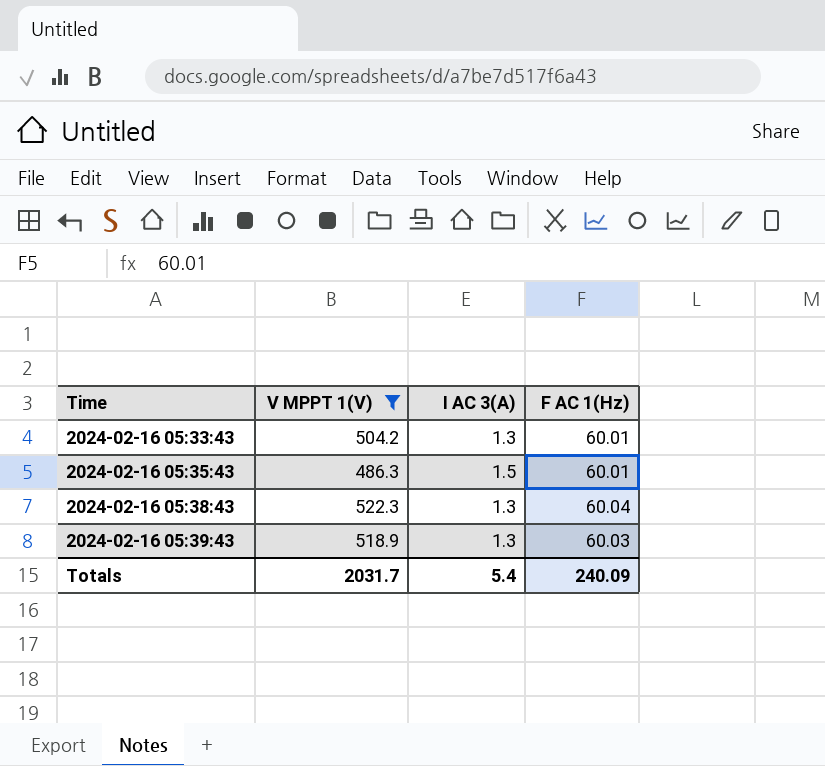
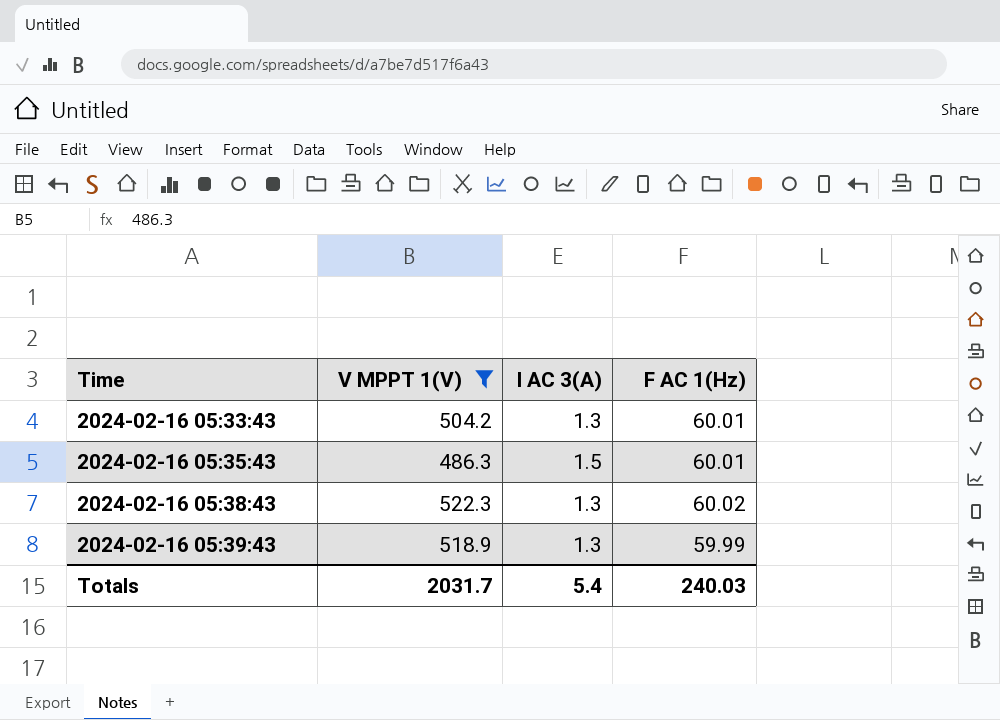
2024-02-16 05:38:43 | F AC 1(Hz): 60.04 -> 60.02
2024-02-16 05:39:43 | F AC 1(Hz): 60.03 -> 59.99
Totals | F AC 1(Hz): 240.09 -> 240.03

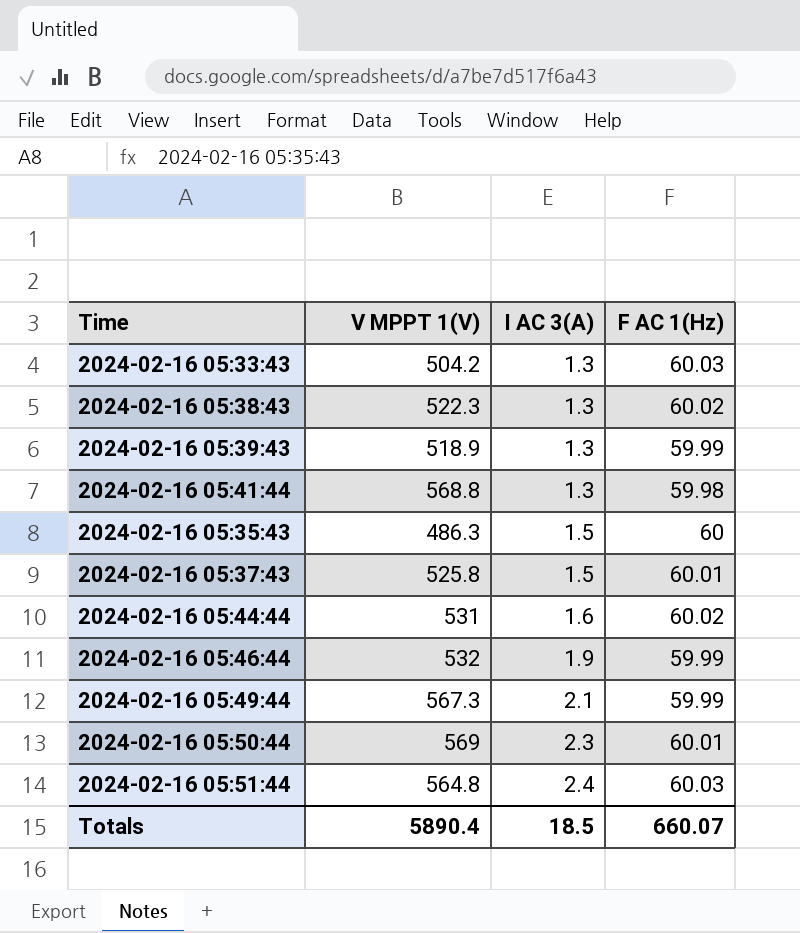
filter: V MPPT 1(V) <= 522.3 -> none
row order: Time ascending -> I AC 3(A) ascending
2024-02-16 05:33:43 | F AC 1(Hz): 60.01 -> 60.03
2024-02-16 05:35:43 | F AC 1(Hz): 60.01 -> 60
Totals | V MPPT 1(V): 2031.7 -> 5890.4
Totals | I AC 3(A): 5.4 -> 18.5
Totals | F AC 1(Hz): 240.03 -> 660.07

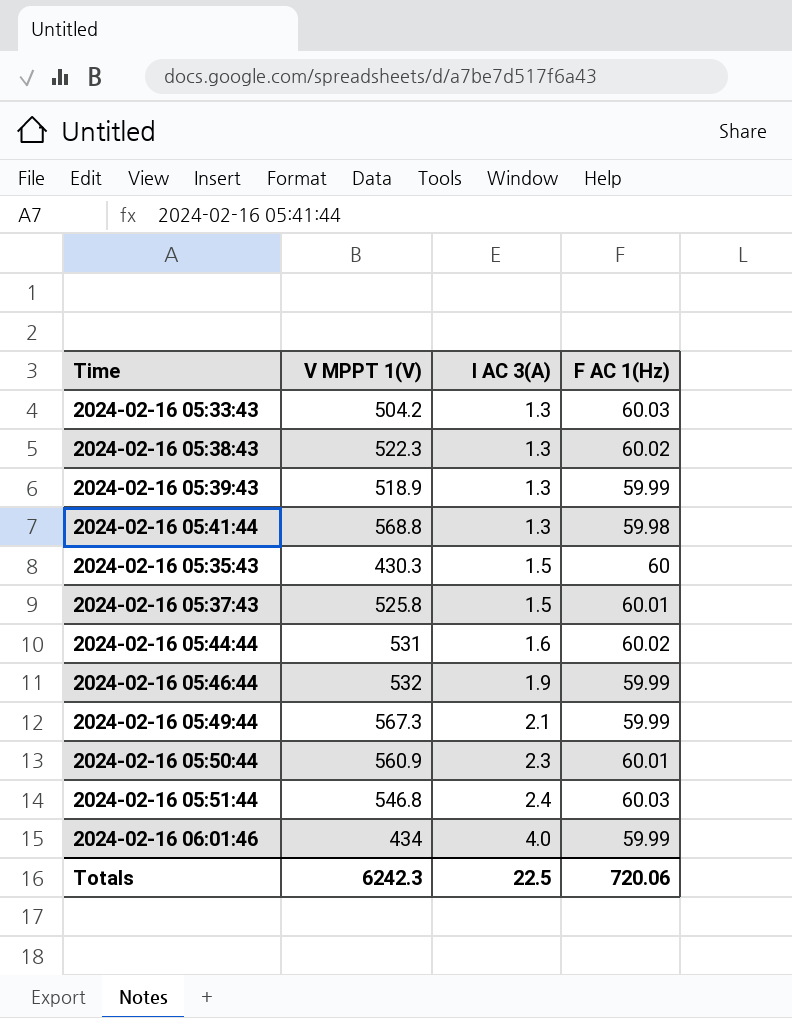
2024-02-16 05:35:43 | V MPPT 1(V): 486.3 -> 430.3
2024-02-16 05:50:44 | V MPPT 1(V): 569 -> 560.9
2024-02-16 05:51:44 | V MPPT 1(V): 564.8 -> 546.8
row 2024-02-16 06:01:46: none -> 434 | 4.0 | 59.99
Totals | V MPPT 1(V): 5890.4 -> 6242.3
Totals | I AC 3(A): 18.5 -> 22.5
Totals | F AC 1(Hz): 660.07 -> 720.06

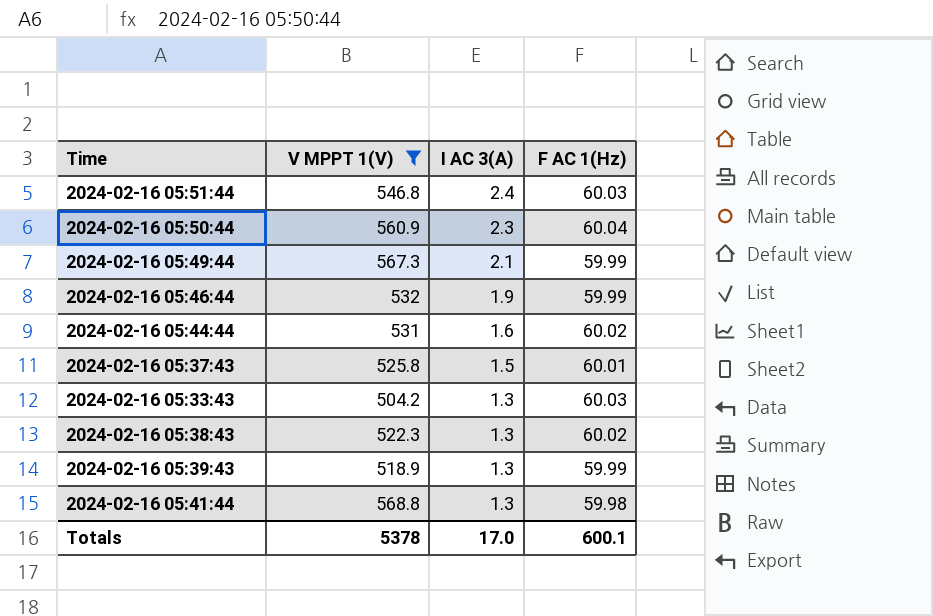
filter: none -> V MPPT 1(V) >= 504.2
row order: I AC 3(A) ascending -> I AC 3(A) descending
2024-02-16 05:50:44 | F AC 1(Hz): 60.01 -> 60.04
Totals | V MPPT 1(V): 6242.3 -> 5378
Totals | I AC 3(A): 22.5 -> 17.0
Totals | F AC 1(Hz): 720.06 -> 600.1

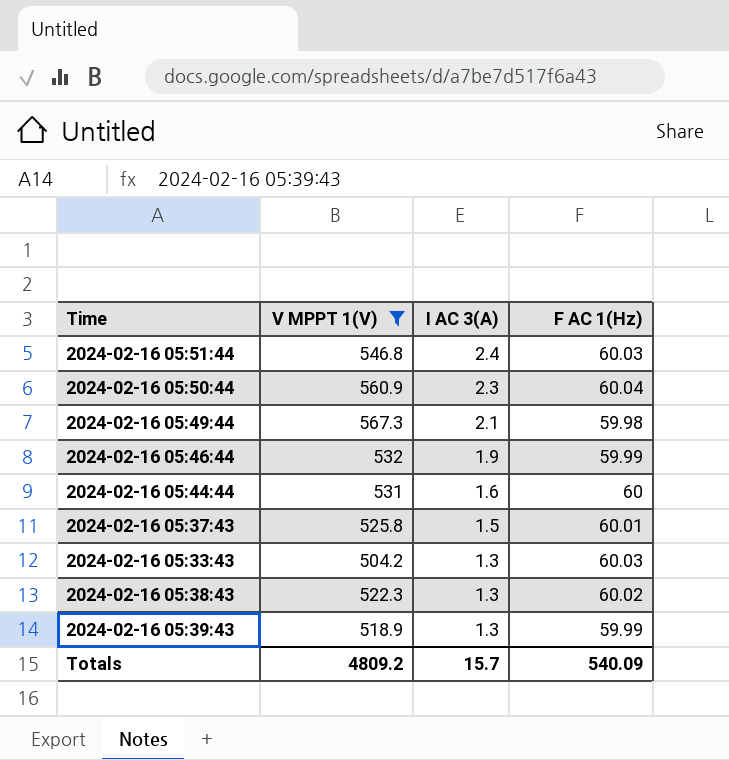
row 2024-02-16 05:41:44: 568.8 | 1.3 | 59.98 -> none
2024-02-16 05:49:44 | F AC 1(Hz): 59.99 -> 59.98
2024-02-16 05:44:44 | F AC 1(Hz): 60.02 -> 60
Totals | V MPPT 1(V): 5378 -> 4809.2
Totals | I AC 3(A): 17.0 -> 15.7
Totals | F AC 1(Hz): 600.1 -> 540.09

